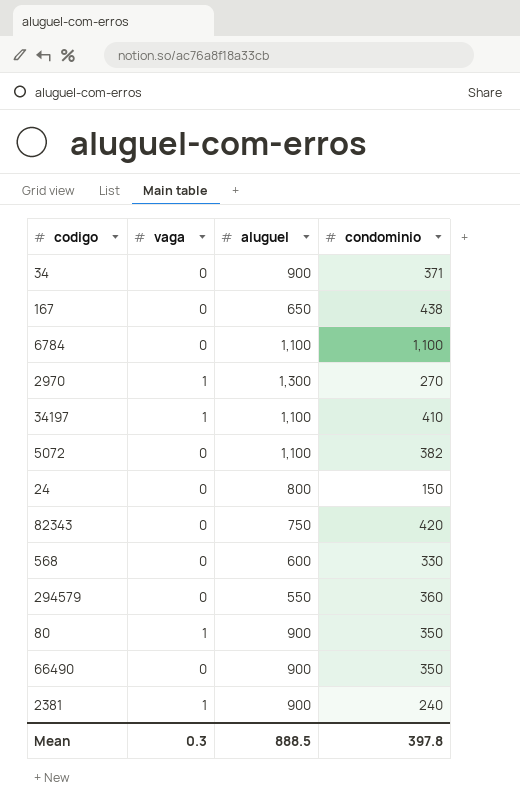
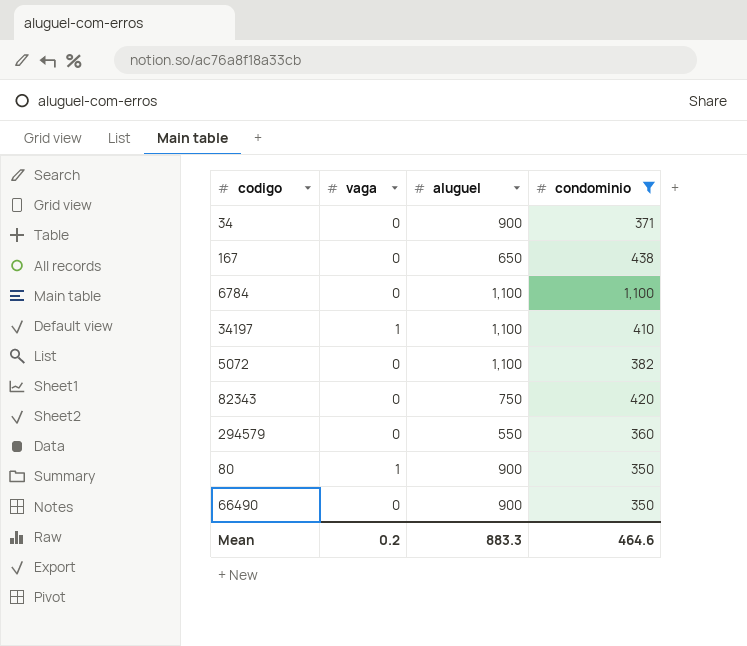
filter: none -> condominio >= 350
Mean | vaga: 0.3 -> 0.2
Mean | aluguel: 888.5 -> 883.3
Mean | condominio: 397.8 -> 464.6

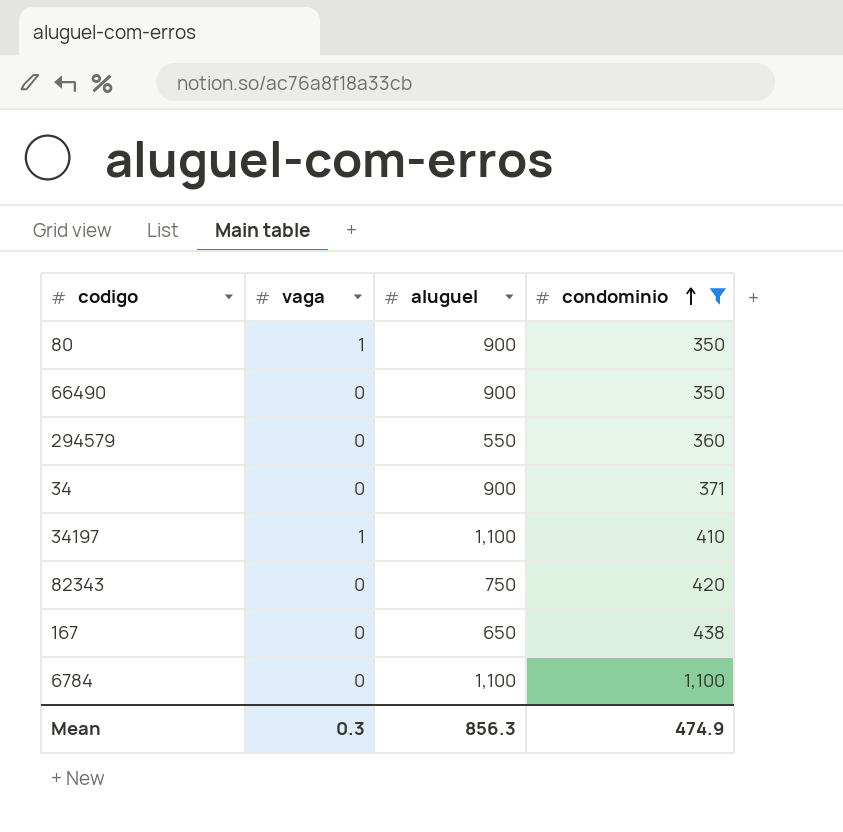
row order: none -> condominio ascending
row 5072: 0 | 1,100 | 382 -> none
Mean | vaga: 0.2 -> 0.3
Mean | aluguel: 883.3 -> 856.3
Mean | condominio: 464.6 -> 474.9

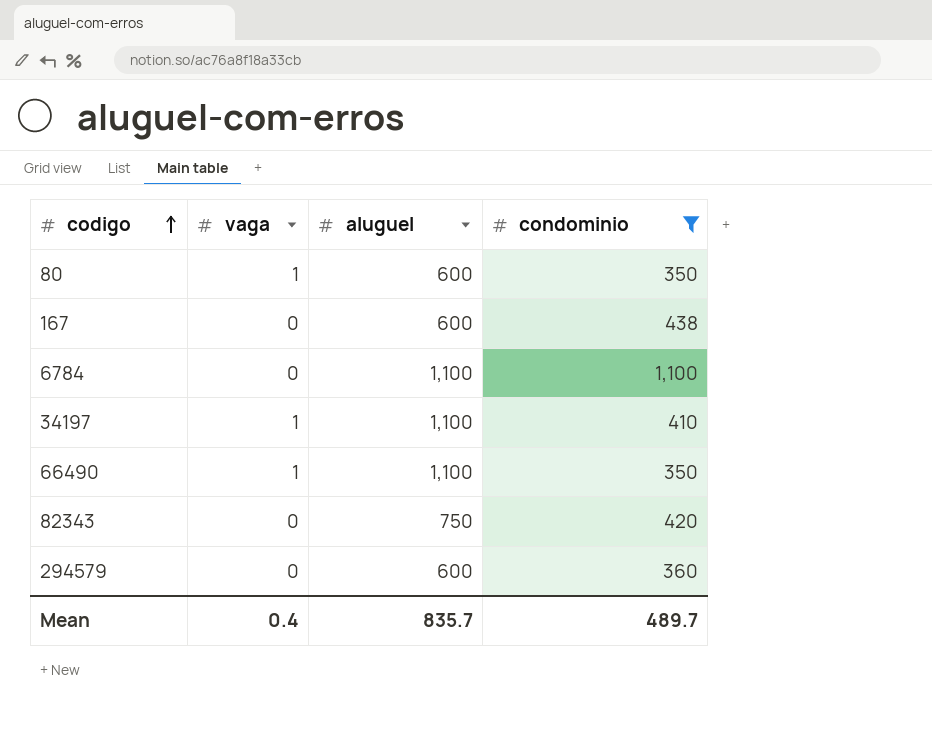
row order: condominio ascending -> codigo ascending
row 34: 0 | 900 | 371 -> none
80 | aluguel: 900 -> 600
167 | aluguel: 650 -> 600
66490 | vaga: 0 -> 1
66490 | aluguel: 900 -> 1,100
294579 | aluguel: 550 -> 600
Mean | vaga: 0.3 -> 0.4
Mean | aluguel: 856.3 -> 835.7
Mean | condominio: 474.9 -> 489.7

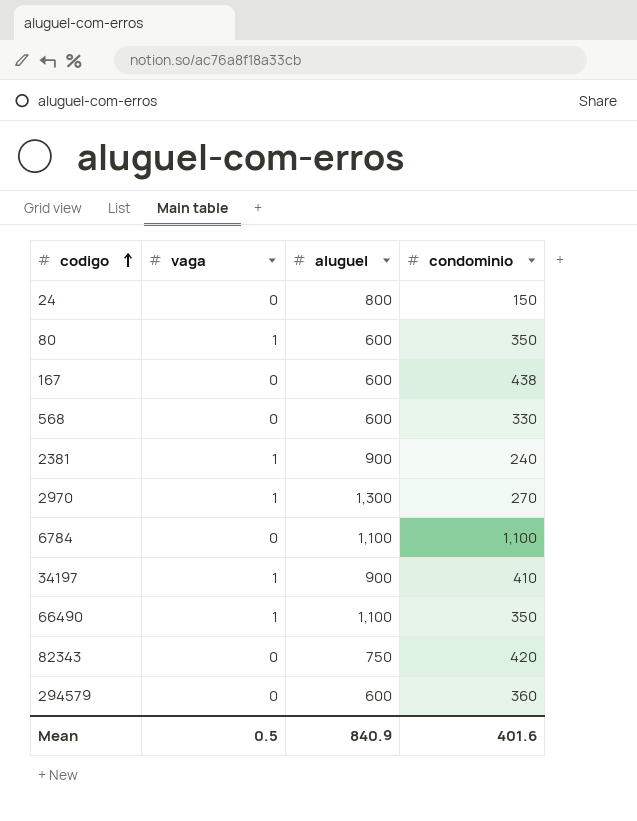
filter: condominio >= 350 -> none
34197 | aluguel: 1,100 -> 900
Mean | vaga: 0.4 -> 0.5
Mean | aluguel: 835.7 -> 840.9
Mean | condominio: 489.7 -> 401.6

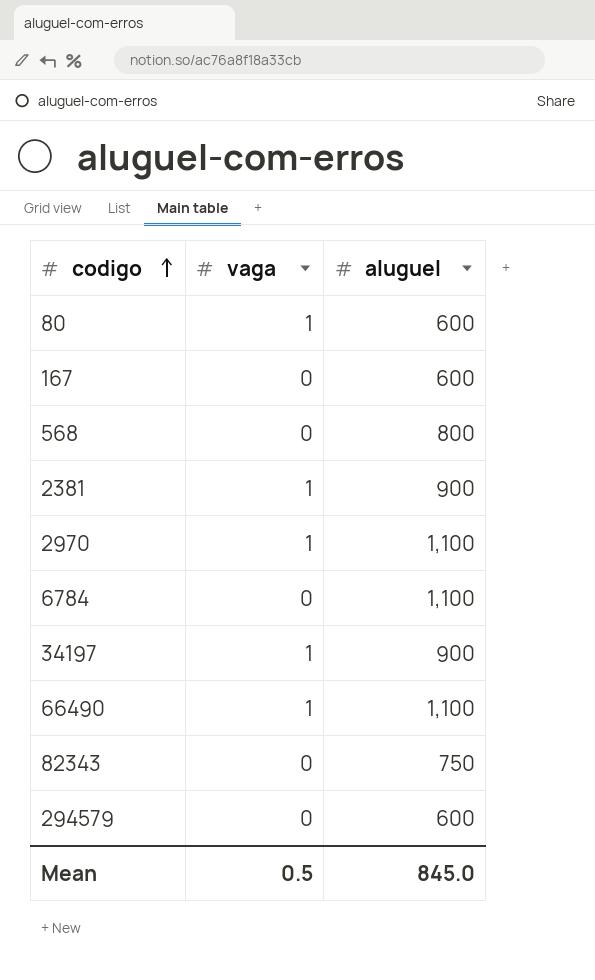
column condominio | position: 4 -> none
row 24: 0 | 800 | 150 -> none
568 | aluguel: 600 -> 800
2970 | aluguel: 1,300 -> 1,100
Mean | aluguel: 840.9 -> 845.0

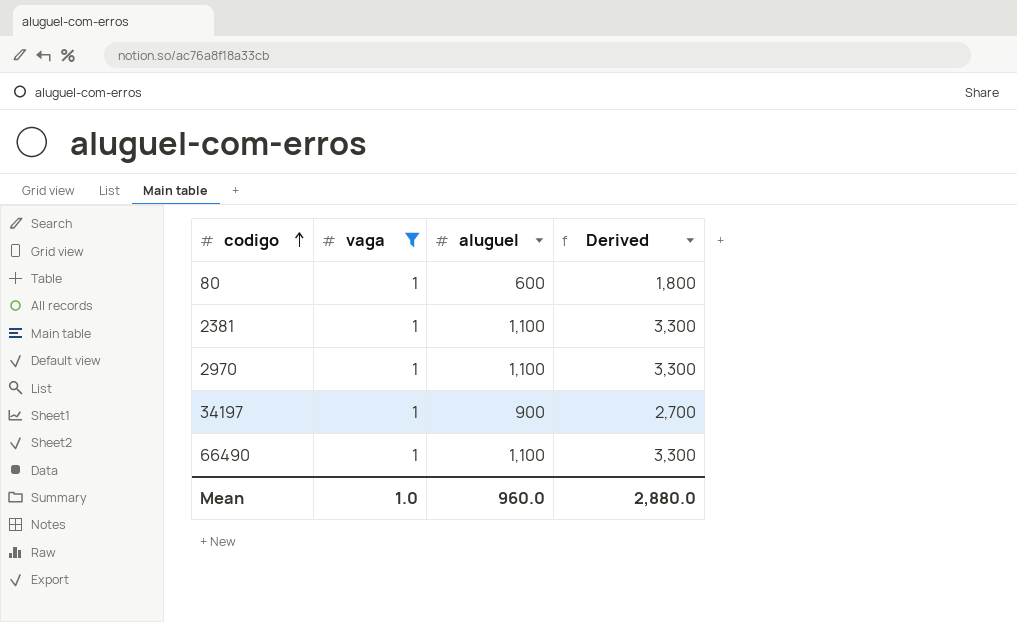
filter: none -> vaga = 1
column Derived | formula: none -> [aluguel] * 3
2381 | aluguel: 900 -> 1,100
Mean | vaga: 0.5 -> 1.0
Mean | aluguel: 845.0 -> 960.0

